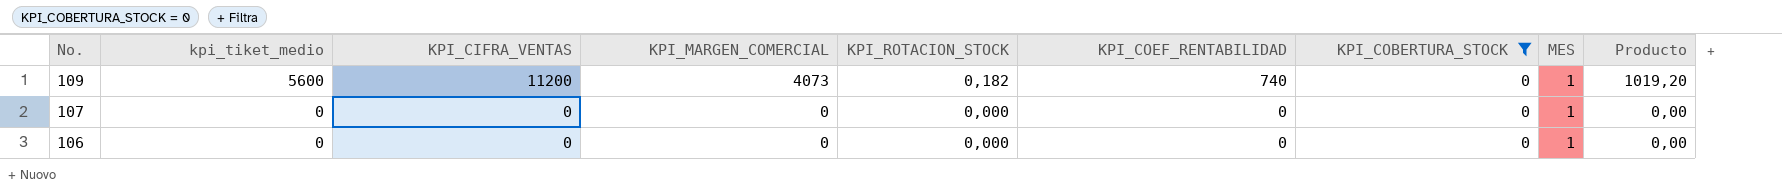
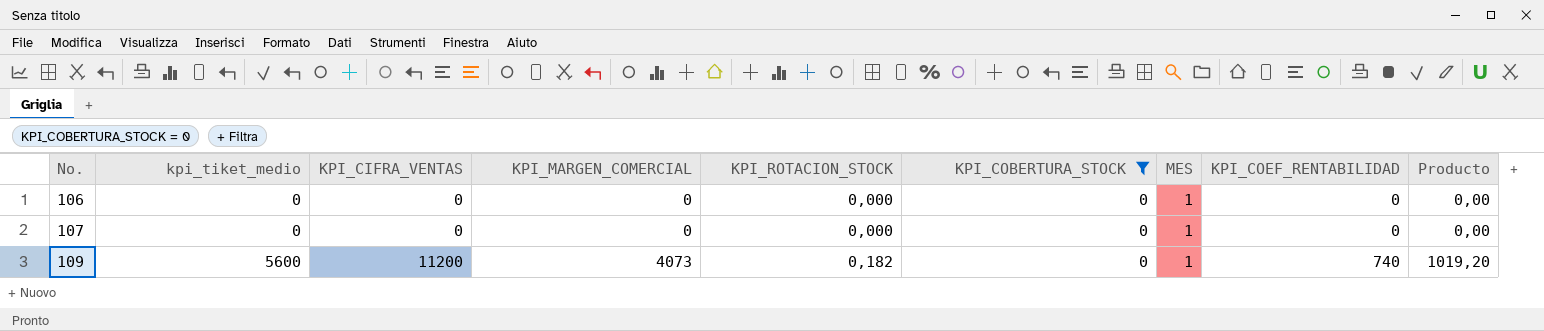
row order: No. descending -> No. ascending
column KPI_COEF_RENTABILIDAD | position: 6 -> 8

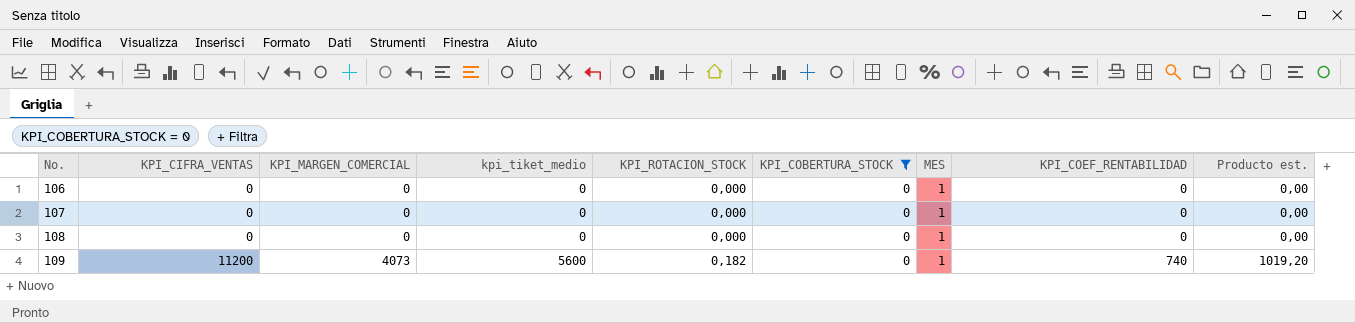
column kpi_tiket_medio | position: 2 -> 4
column name: Producto -> Producto est.
row 108: none -> 0 | 0 | 0 | 0,000 | 0 | 1 | 0 | 0,00

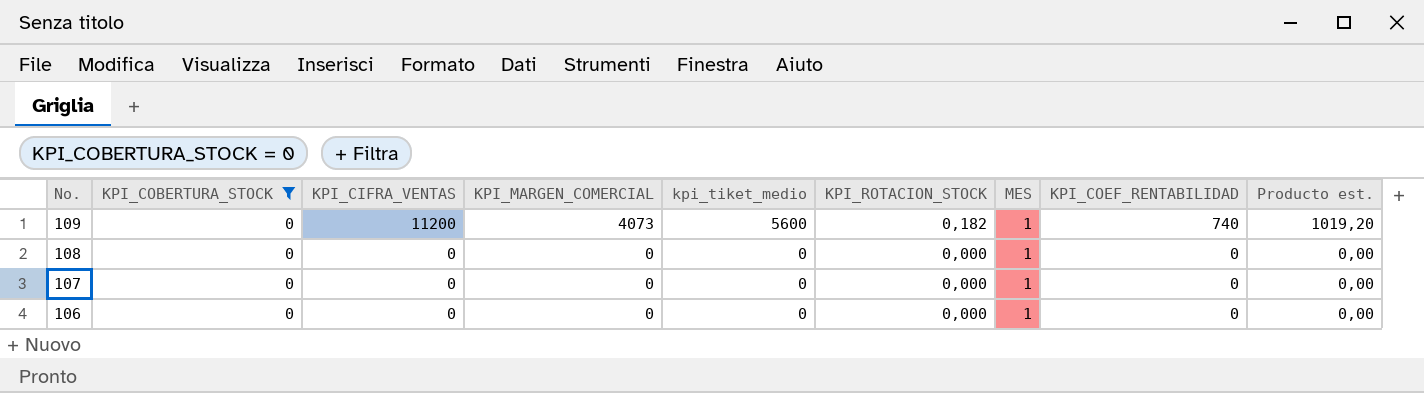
row order: No. ascending -> No. descending
column KPI_COBERTURA_STOCK | position: 6 -> 2

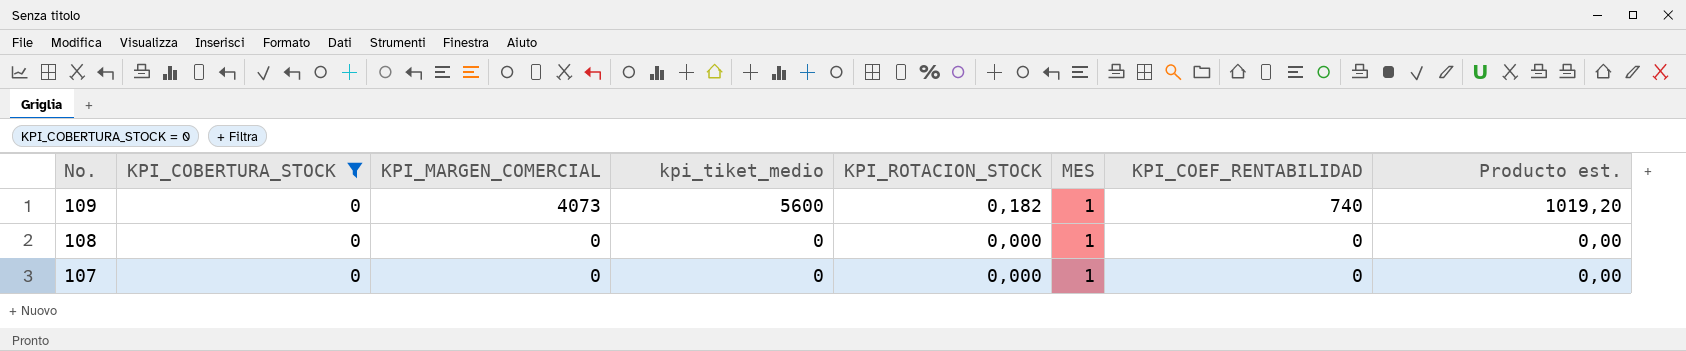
column KPI_CIFRA_VENTAS | position: 3 -> none
row 106: 0 | 0 | 0 | 0 | 0,000 | 1 | 0 | 0,00 -> none

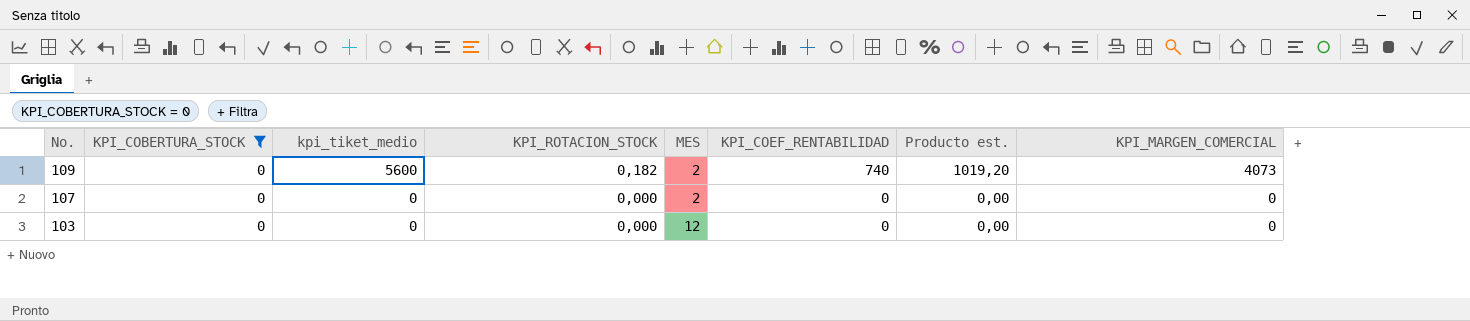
column KPI_MARGEN_COMERCIAL | position: 3 -> 8
row 108: 0 | 0 | 0 | 0,000 | 1 | 0 | 0,00 -> none
109 | MES: 1 -> 2
107 | MES: 1 -> 2
row 103: none -> 0 | 0 | 0,000 | 12 | 0 | 0,00 | 0

